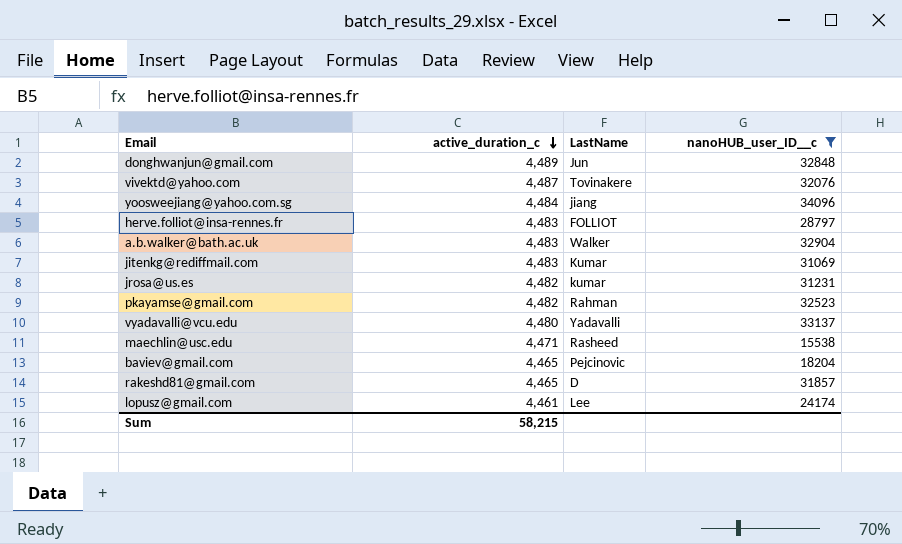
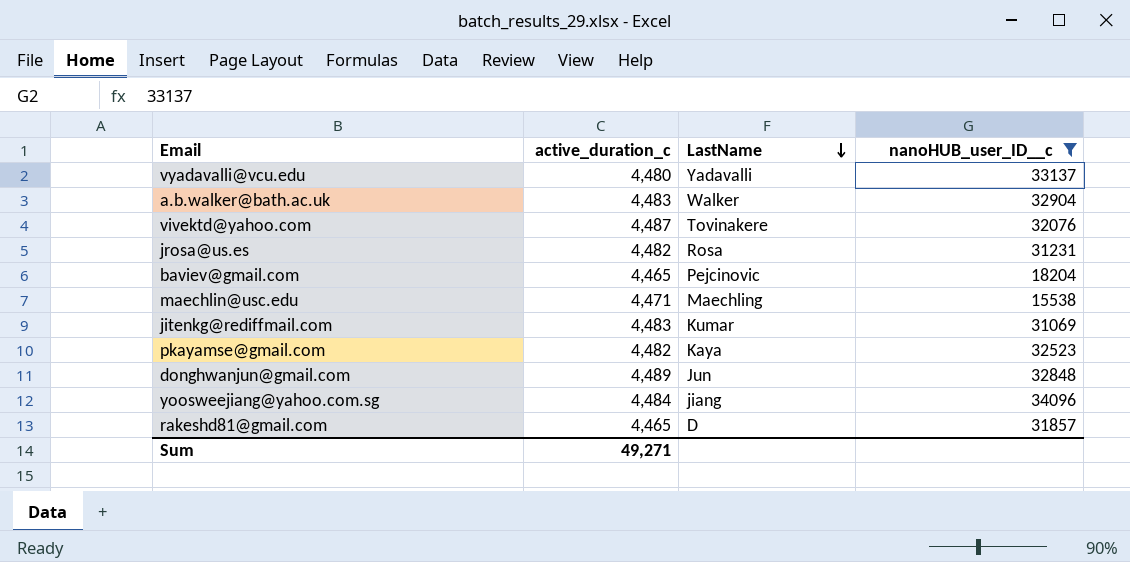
row order: active_duration_c descending -> LastName descending
row herve.folliot@insa-rennes.fr: 4,483 | FOLLIOT | 28797 -> none
row lopusz@gmail.com: 4,461 | Lee | 24174 -> none
jrosa@us.es | LastName: kumar -> Rosa
maechlin@usc.edu | LastName: Rasheed -> Maechling
pkayamse@gmail.com | LastName: Rahman -> Kaya
Sum | active_duration_c: 58,215 -> 49,271

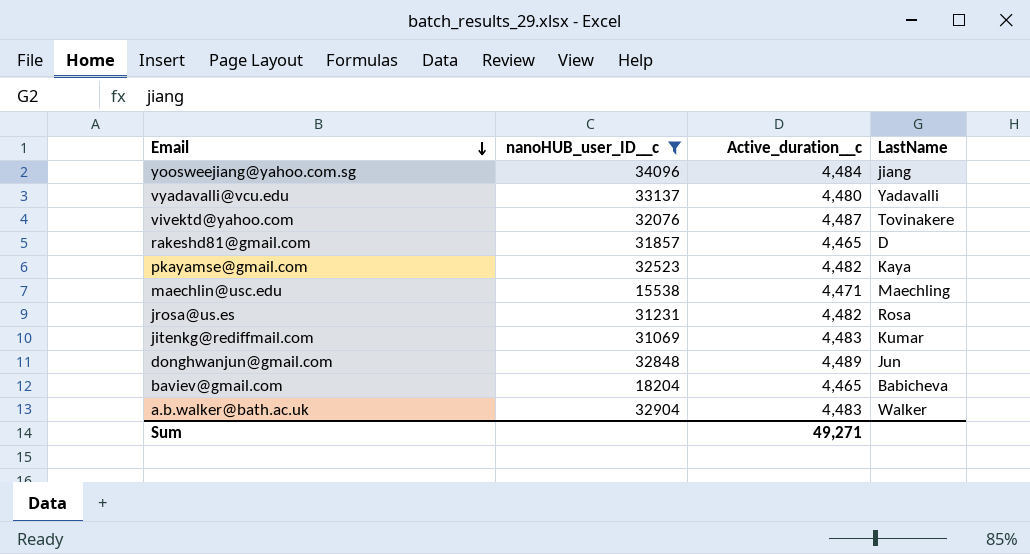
row order: LastName descending -> Email descending
column nanoHUB_user_ID__c | position: 4 -> 2
column name: active_duration_c -> Active_duration__c
baviev@gmail.com | LastName: Pejcinovic -> Babicheva

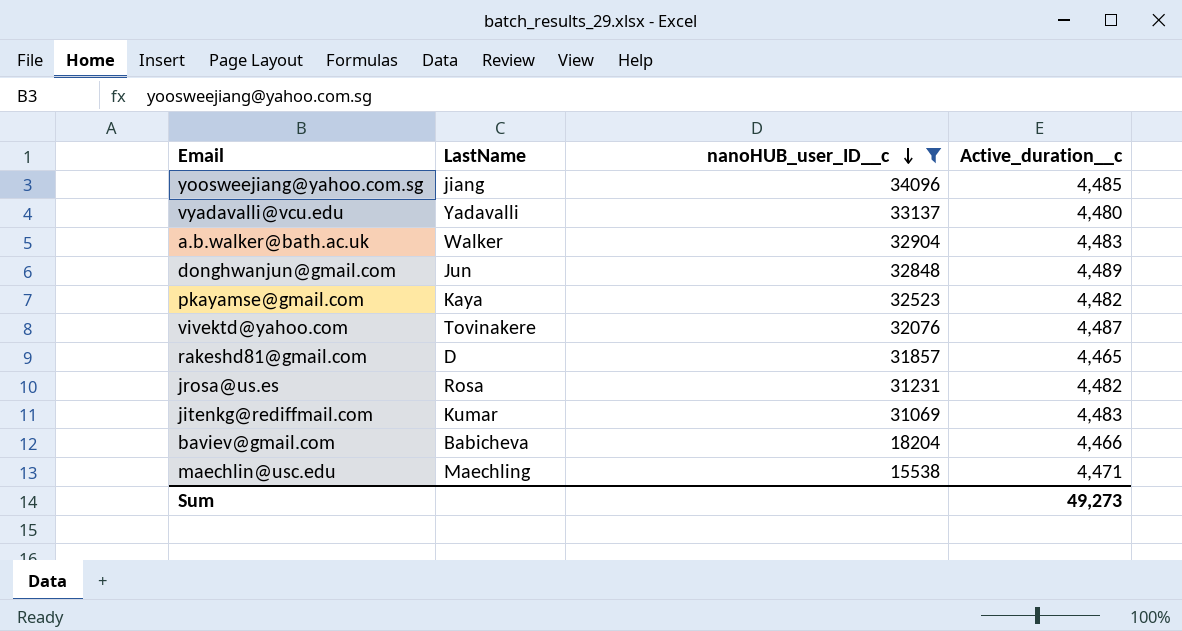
row order: Email descending -> nanoHUB_user_ID__c descending
column LastName | position: 4 -> 2
yoosweejiang@yahoo.com.sg | Active_duration__c: 4,484 -> 4,485
baviev@gmail.com | Active_duration__c: 4,465 -> 4,466
Sum | Active_duration__c: 49,271 -> 49,273

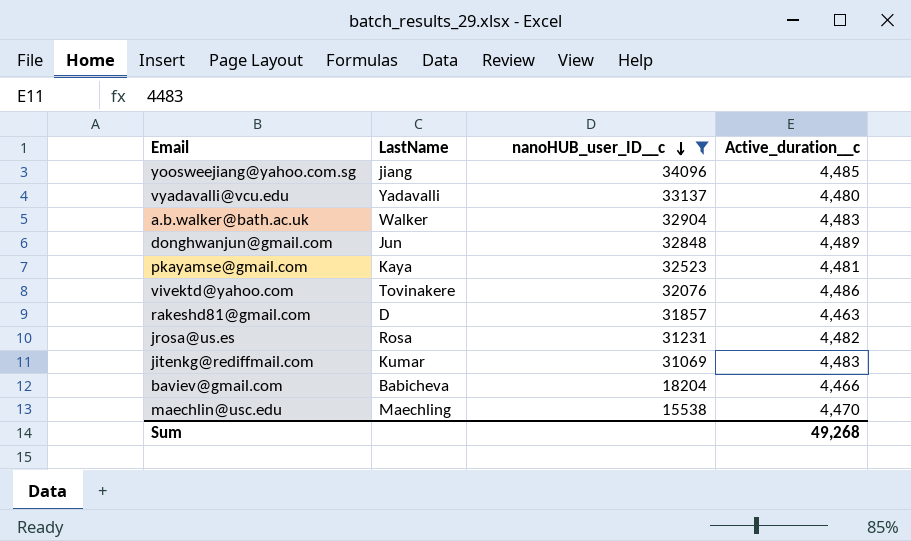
pkayamse@gmail.com | Active_duration__c: 4,482 -> 4,481
vivektd@yahoo.com | Active_duration__c: 4,487 -> 4,486
rakeshd81@gmail.com | Active_duration__c: 4,465 -> 4,463
maechlin@usc.edu | Active_duration__c: 4,471 -> 4,470
Sum | Active_duration__c: 49,273 -> 49,268

